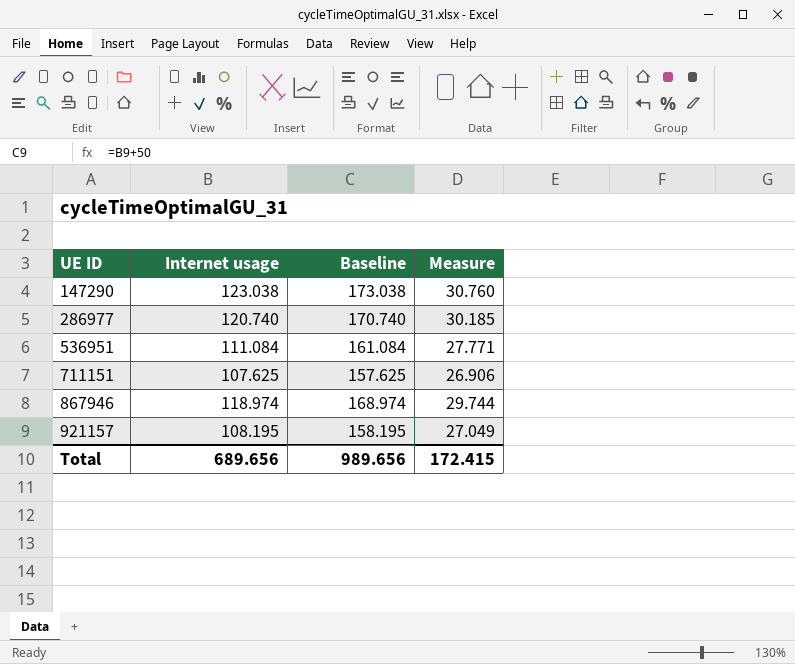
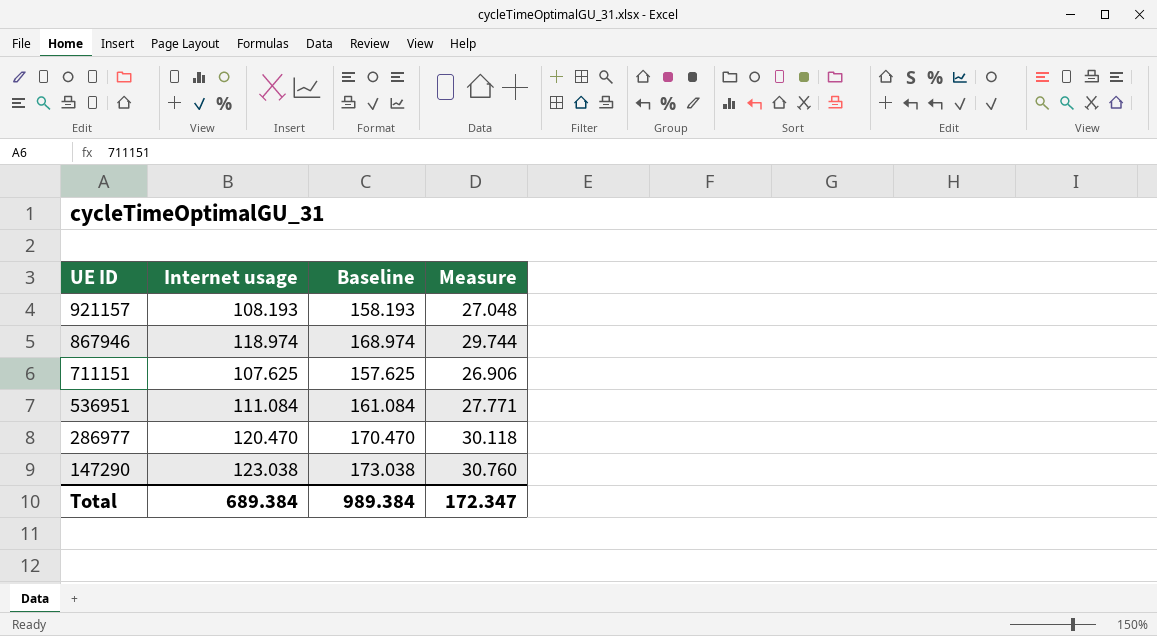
row order: UE ID ascending -> UE ID descending
921157 | Internet usage: 108.195 -> 108.193
921157 | Baseline: 158.195 -> 158.193
921157 | Measure: 27.049 -> 27.048
286977 | Internet usage: 120.740 -> 120.470
286977 | Baseline: 170.740 -> 170.470
286977 | Measure: 30.185 -> 30.118
Total | Internet usage: 689.656 -> 689.384
Total | Baseline: 989.656 -> 989.384
Total | Measure: 172.415 -> 172.347

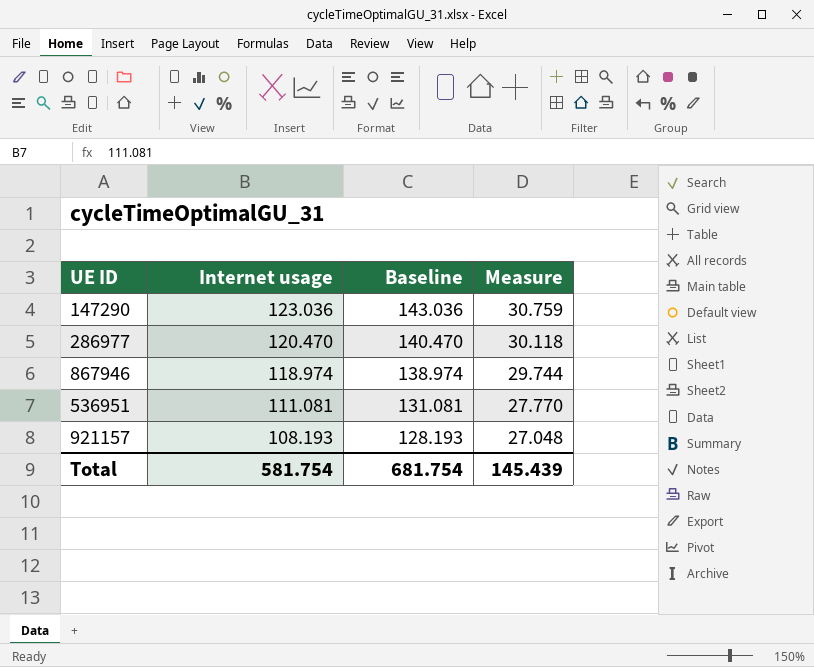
row order: UE ID descending -> Internet usage descending
column Baseline | formula: [Internet usage] + 50 -> [Internet usage] + 20
row 711151: 107.625 | 157.625 | 26.906 -> none
147290 | Internet usage: 123.038 -> 123.036
147290 | Measure: 30.760 -> 30.759
536951 | Internet usage: 111.084 -> 111.081
536951 | Measure: 27.771 -> 27.770
Total | Internet usage: 689.384 -> 581.754
Total | Baseline: 989.384 -> 681.754
Total | Measure: 172.347 -> 145.439

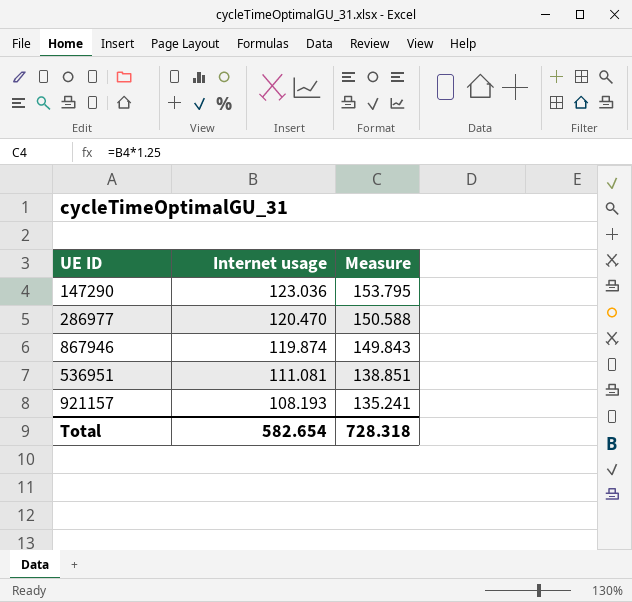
column Baseline | formula: [Internet usage] + 20 -> none
column Measure | formula: [Internet usage] * 0.25 -> [Internet usage] * 1.25
867946 | Internet usage: 118.974 -> 119.874
Total | Internet usage: 581.754 -> 582.654
Total | Measure: 145.439 -> 728.318

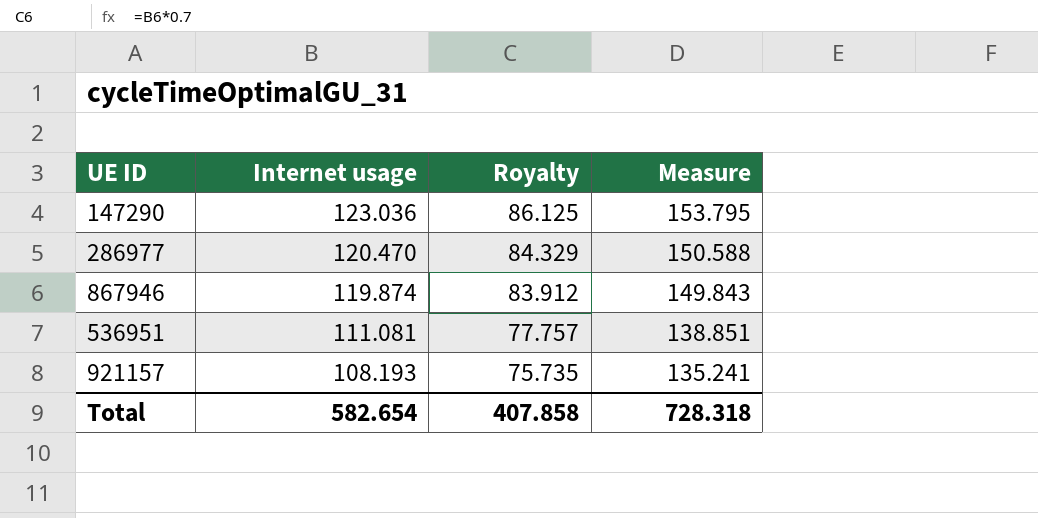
column Royalty | formula: none -> [Internet usage] * 0.7

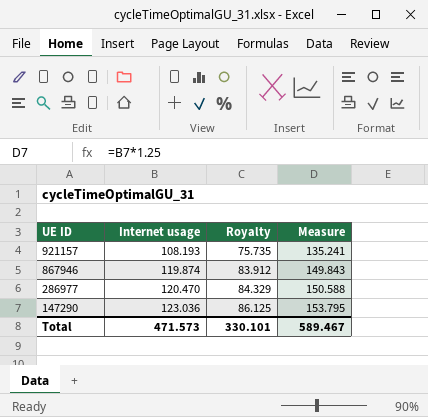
row order: Internet usage descending -> UE ID descending
row 536951: 111.081 | 77.757 | 138.851 -> none
Total | Internet usage: 582.654 -> 471.573
Total | Royalty: 407.858 -> 330.101
Total | Measure: 728.318 -> 589.467

